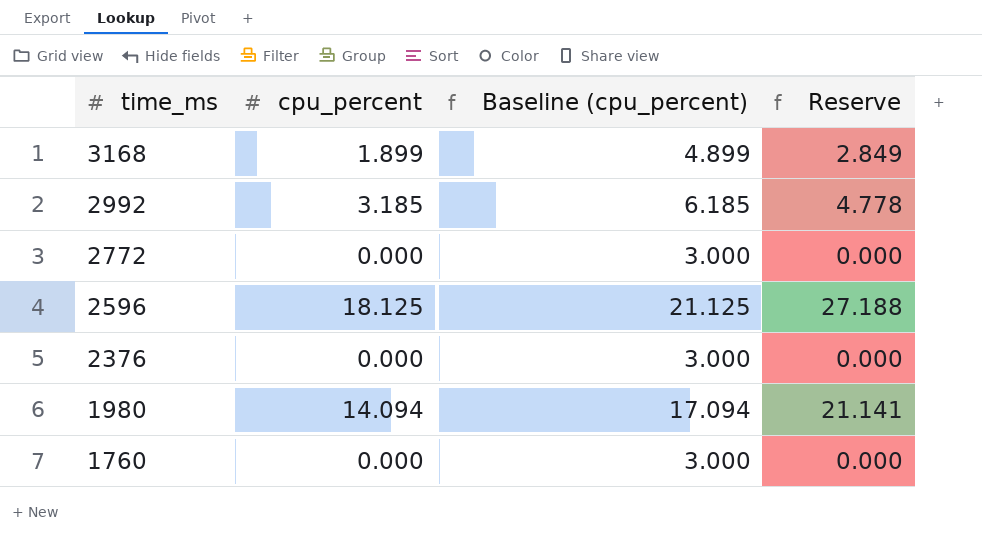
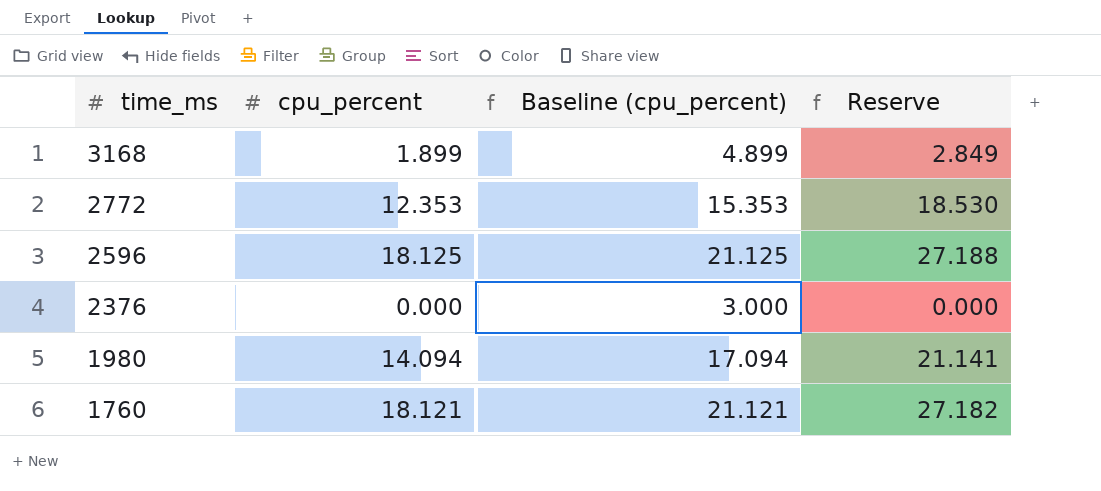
row 2992: 3.185 | 6.185 | 4.778 -> none
2772 | cpu_percent: 0.000 -> 12.353
2772 | Baseline (cpu_percent): 3.000 -> 15.353
2772 | Reserve: 0.000 -> 18.530
1760 | cpu_percent: 0.000 -> 18.121
1760 | Baseline (cpu_percent): 3.000 -> 21.121
1760 | Reserve: 0.000 -> 27.182

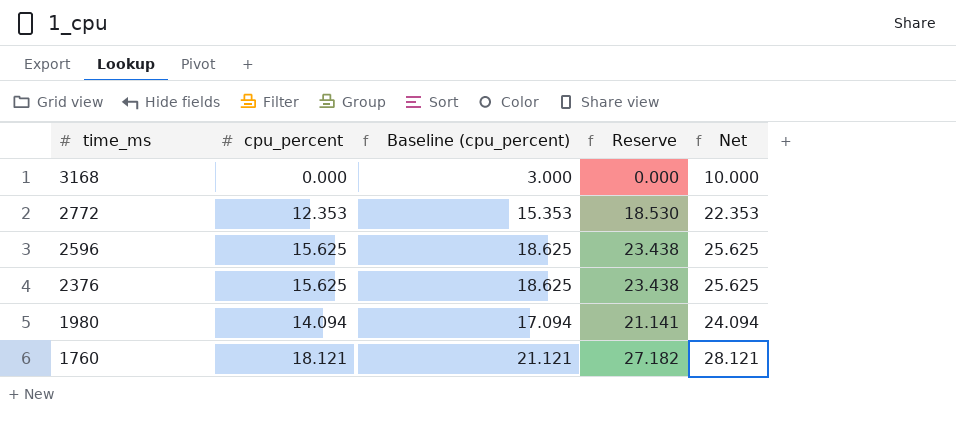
column Net | formula: none -> [cpu_percent] + 10
3168 | cpu_percent: 1.899 -> 0.000
3168 | Baseline (cpu_percent): 4.899 -> 3.000
3168 | Reserve: 2.849 -> 0.000
2596 | cpu_percent: 18.125 -> 15.625
2596 | Baseline (cpu_percent): 21.125 -> 18.625
2596 | Reserve: 27.188 -> 23.438
2376 | cpu_percent: 0.000 -> 15.625
2376 | Baseline (cpu_percent): 3.000 -> 18.625
2376 | Reserve: 0.000 -> 23.438

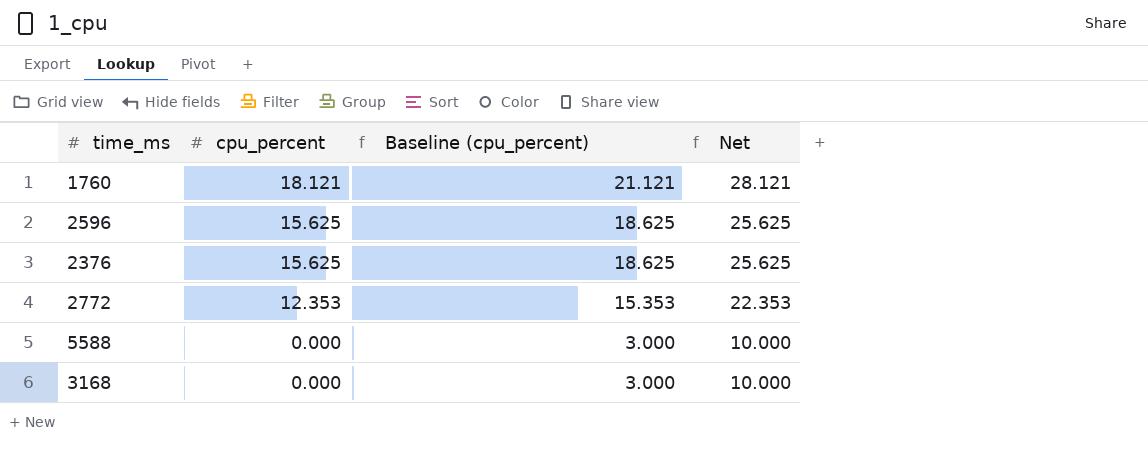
row order: time_ms descending -> cpu_percent descending
column Reserve | formula: [cpu_percent] * 1.5 -> none
row 1980: 14.094 | 17.094 | 21.141 | 24.094 -> none
row 5588: none -> 0.000 | 3.000 | 10.000

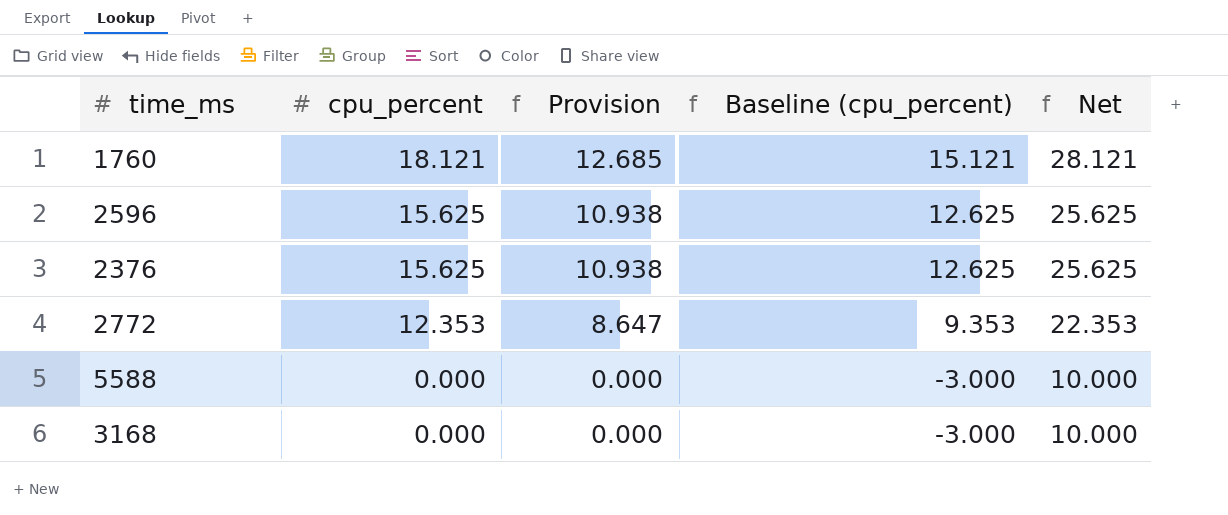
column Provision | formula: none -> [cpu_percent] * 0.7
column Baseline (cpu_percent) | formula: [cpu_percent] + 3 -> [cpu_percent] - 3

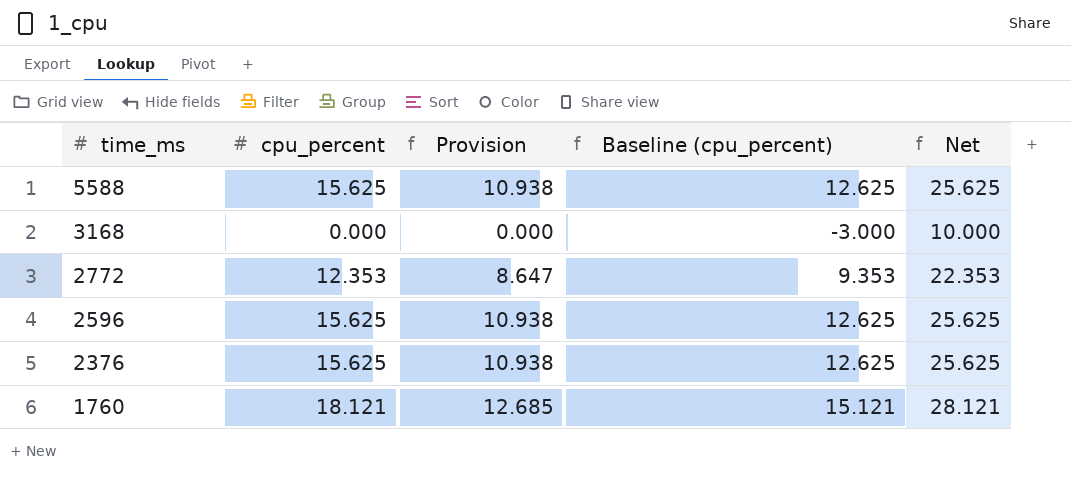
row order: cpu_percent descending -> time_ms descending
5588 | cpu_percent: 0.000 -> 15.625
5588 | Provision: 0.000 -> 10.938
5588 | Baseline (cpu_percent): -3.000 -> 12.625
5588 | Net: 10.000 -> 25.625

